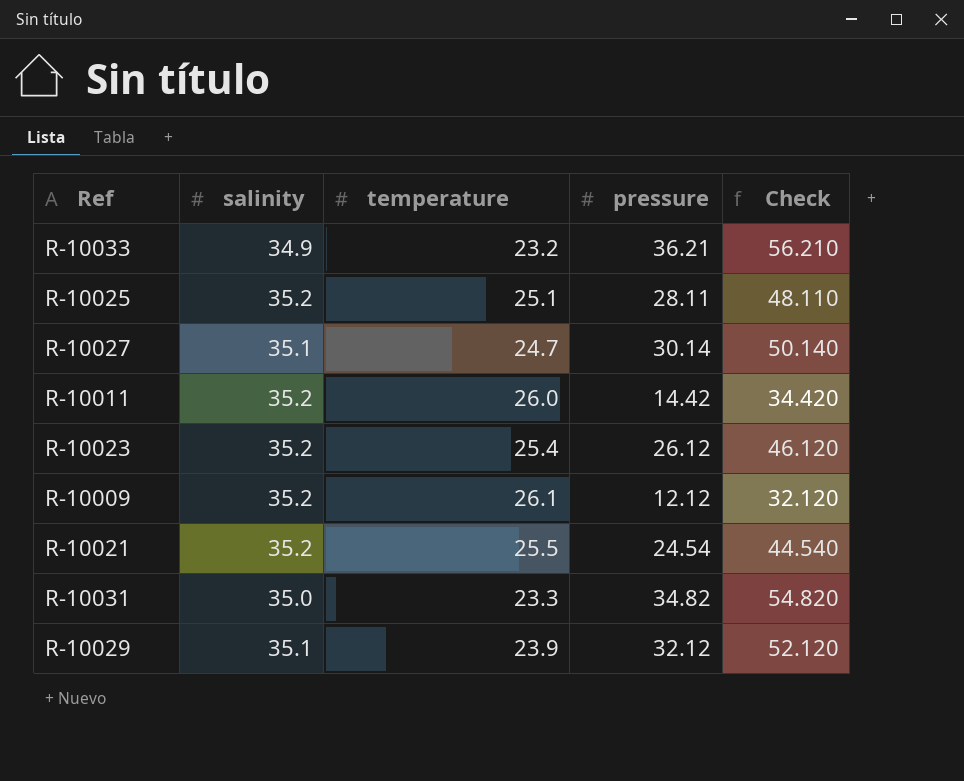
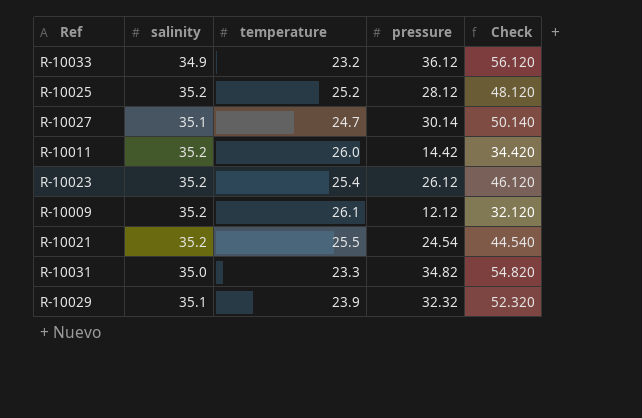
R-10033 | pressure: 36.21 -> 36.12
R-10033 | Check: 56.210 -> 56.120
R-10025 | temperature: 25.1 -> 25.2
R-10025 | pressure: 28.11 -> 28.12
R-10025 | Check: 48.110 -> 48.120
R-10029 | pressure: 32.12 -> 32.32
R-10029 | Check: 52.120 -> 52.320

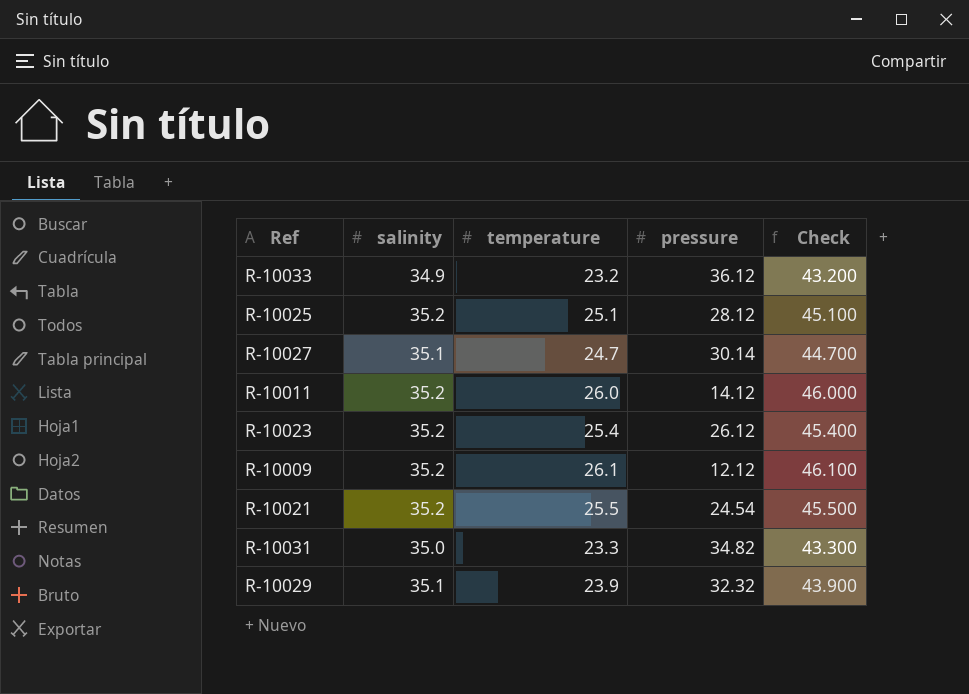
column Check | formula: [pressure] + 20 -> [temperature] + 20
R-10025 | temperature: 25.2 -> 25.1
R-10011 | pressure: 14.42 -> 14.12

